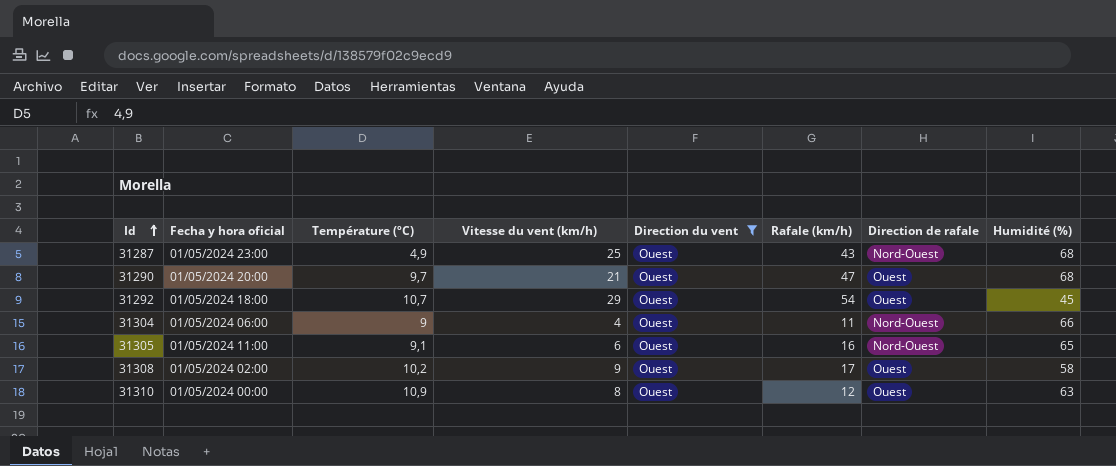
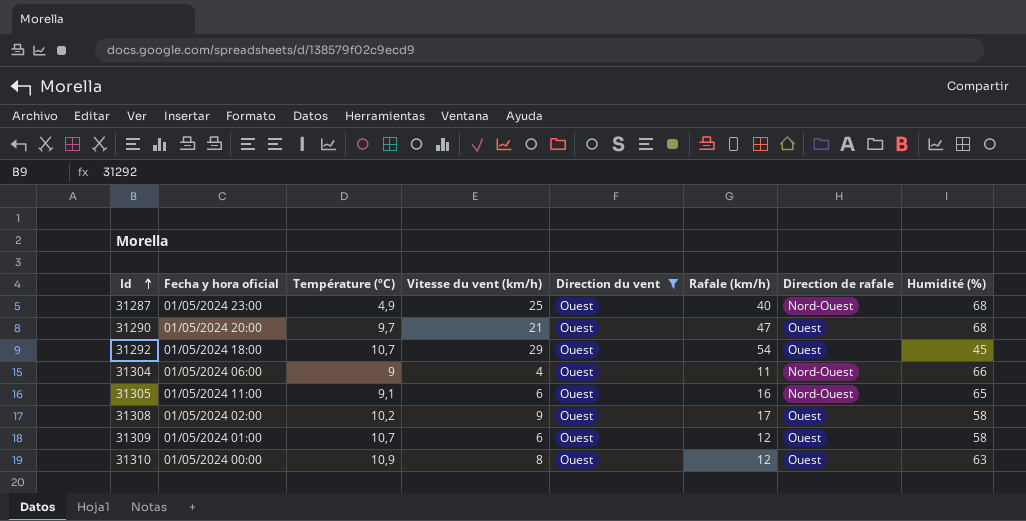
31287 | Rafale (km/h): 43 -> 40
row 31309: none -> 01/05/2024 01:00 | 10,7 | 6 | Ouest | 12 | Ouest | 58

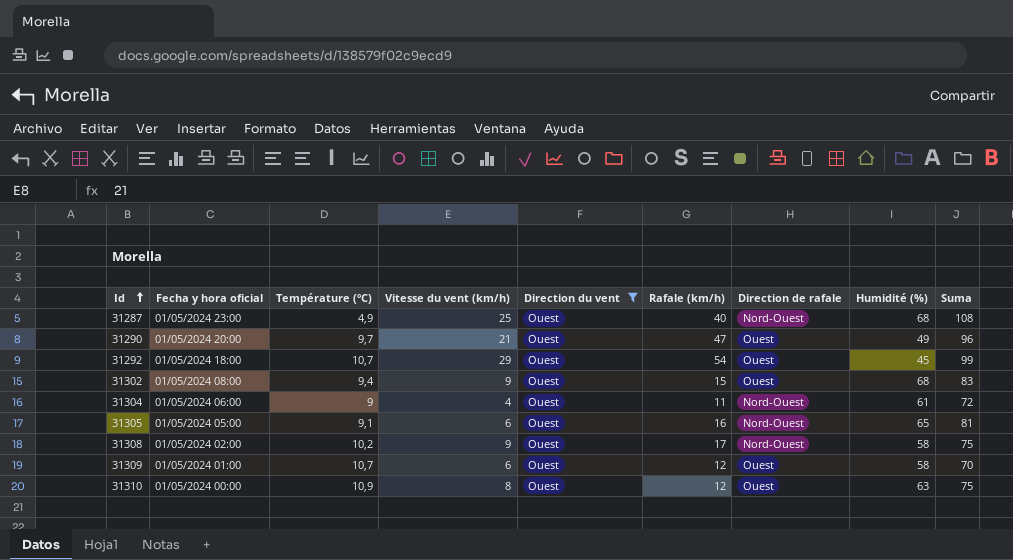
column Suma | formula: none -> [Rafale (km/h)] + [Humidité (%)]
31290 | Humidité (%): 68 -> 49
row 31302: none -> 01/05/2024 08:00 | 9,4 | 9 | Ouest | 15 | Ouest | 68 | 83
31304 | Humidité (%): 66 -> 61
31305 | Fecha y hora oficial: 01/05/2024 11:00 -> 01/05/2024 05:00
31308 | Direction de rafale: Ouest -> Nord-Ouest

